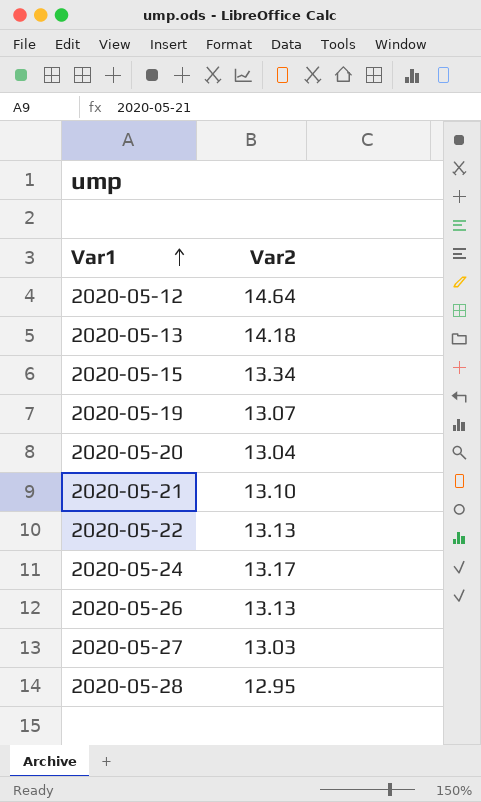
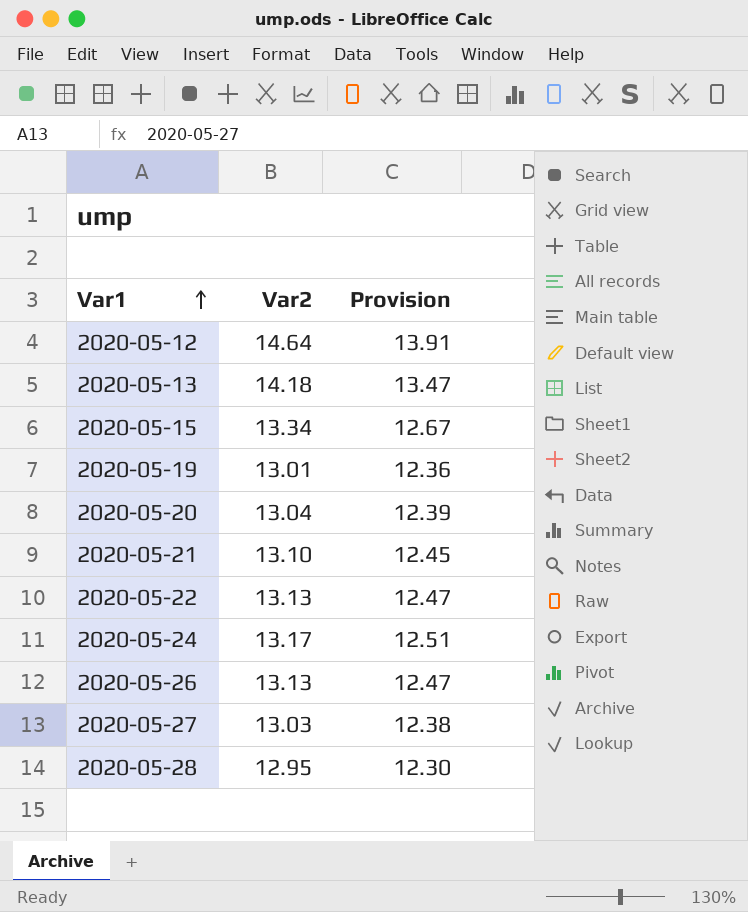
column Provision | formula: none -> [Var2] * 0.95
2020-05-19 | Var2: 13.07 -> 13.01

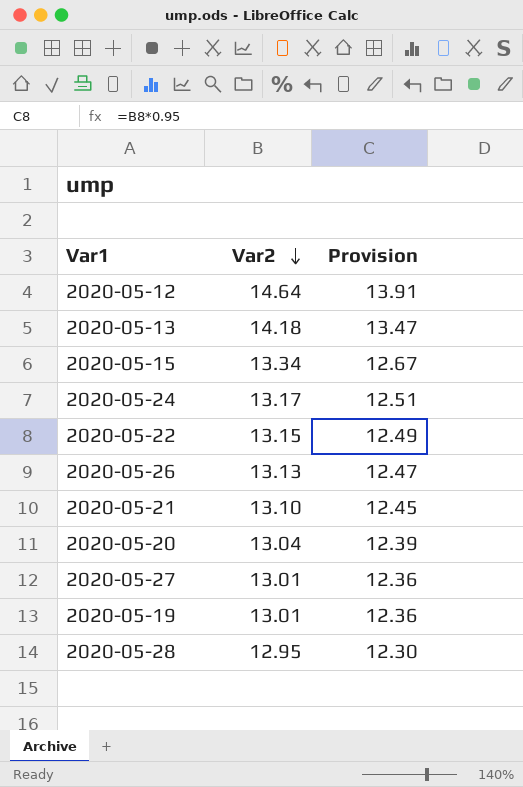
row order: Var1 ascending -> Var2 descending
2020-05-22 | Var2: 13.13 -> 13.15
2020-05-22 | Provision: 12.47 -> 12.49
2020-05-27 | Var2: 13.03 -> 13.01
2020-05-27 | Provision: 12.38 -> 12.36

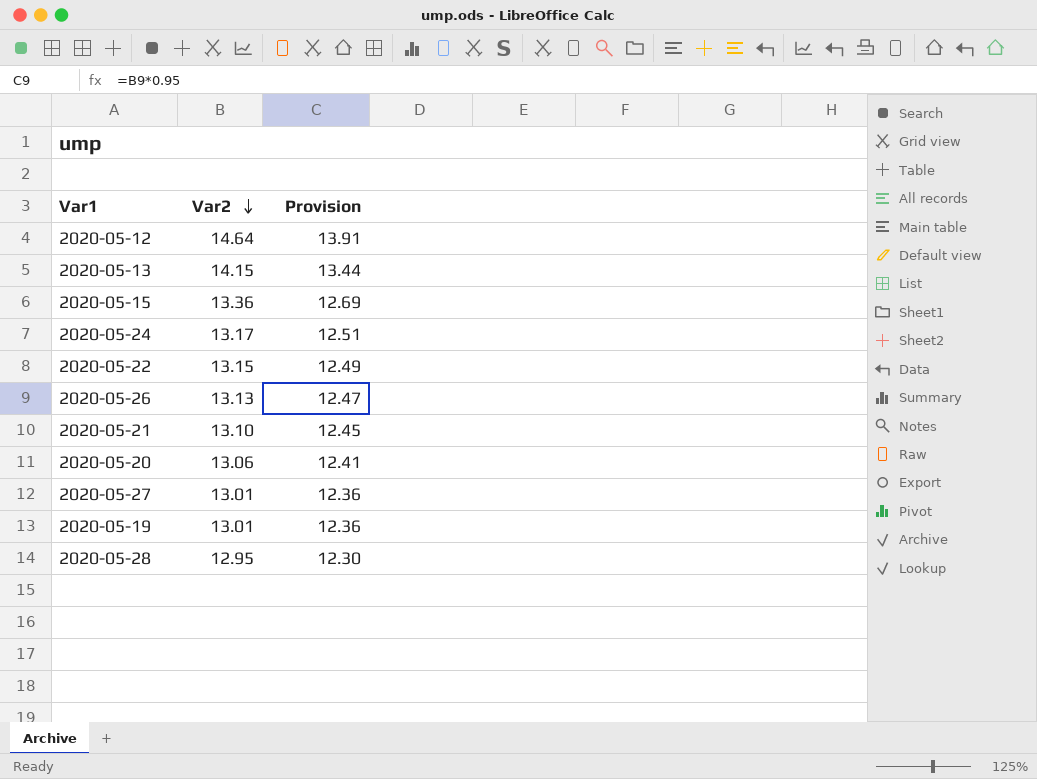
2020-05-13 | Var2: 14.18 -> 14.15
2020-05-13 | Provision: 13.47 -> 13.44
2020-05-15 | Var2: 13.34 -> 13.36
2020-05-15 | Provision: 12.67 -> 12.69
2020-05-20 | Var2: 13.04 -> 13.06
2020-05-20 | Provision: 12.39 -> 12.41

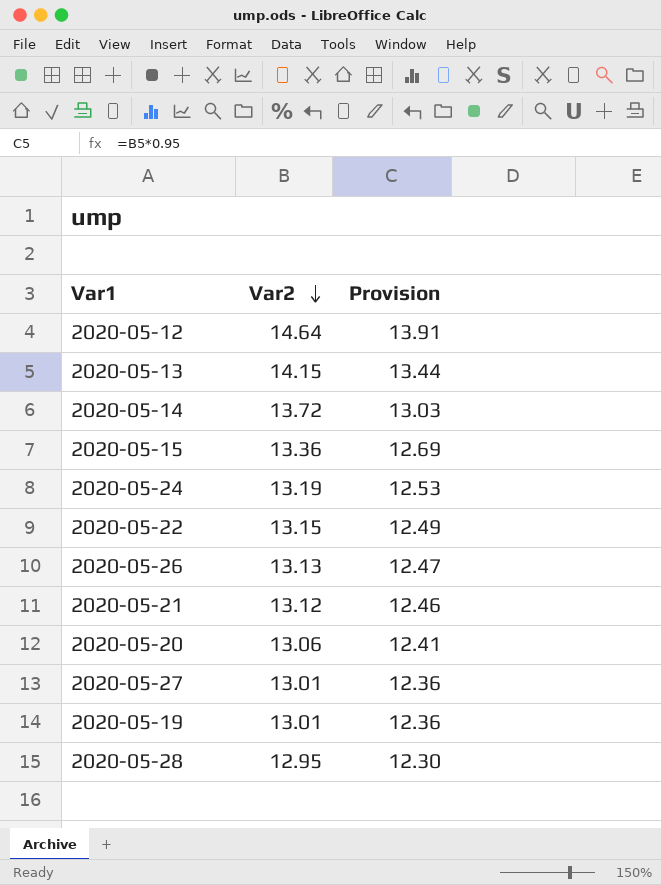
row 2020-05-14: none -> 13.72 | 13.03
2020-05-24 | Var2: 13.17 -> 13.19
2020-05-24 | Provision: 12.51 -> 12.53
2020-05-21 | Var2: 13.10 -> 13.12
2020-05-21 | Provision: 12.45 -> 12.46

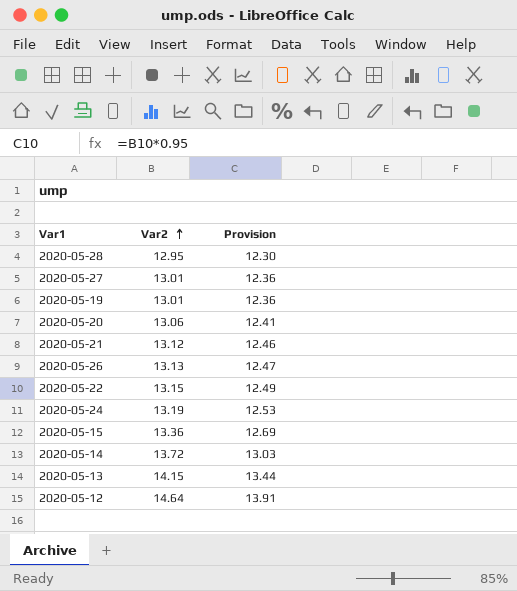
row order: Var2 descending -> Var2 ascending

